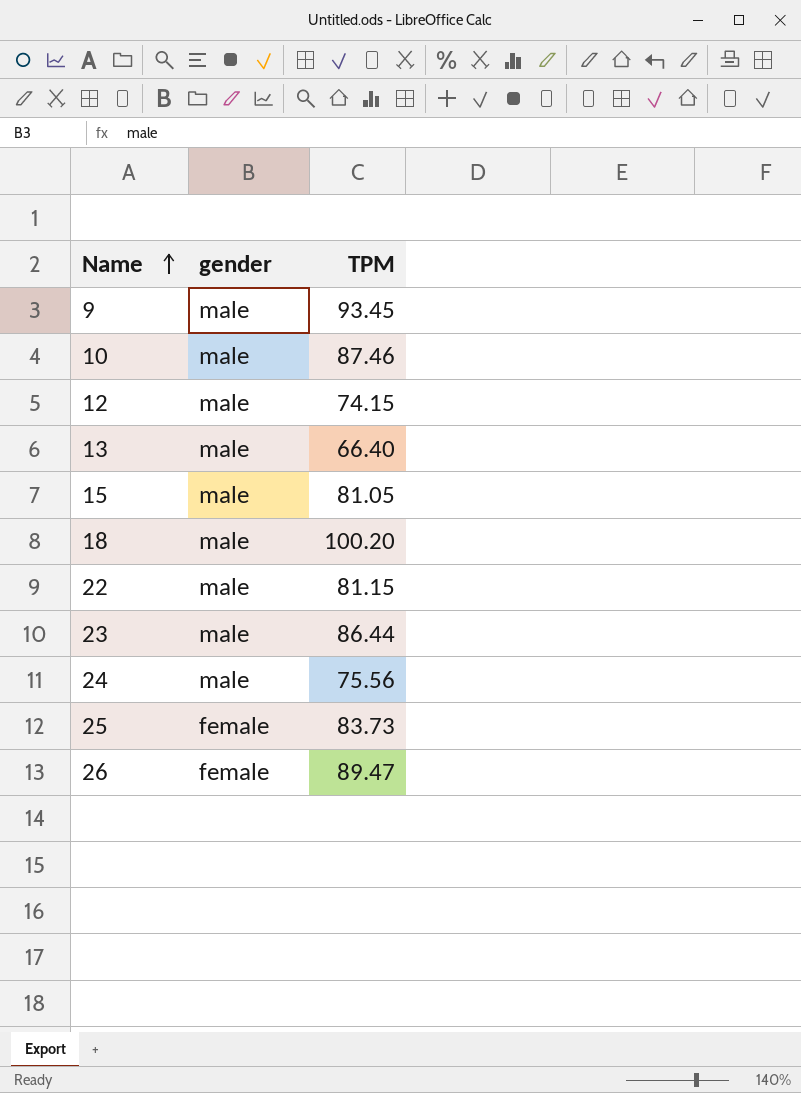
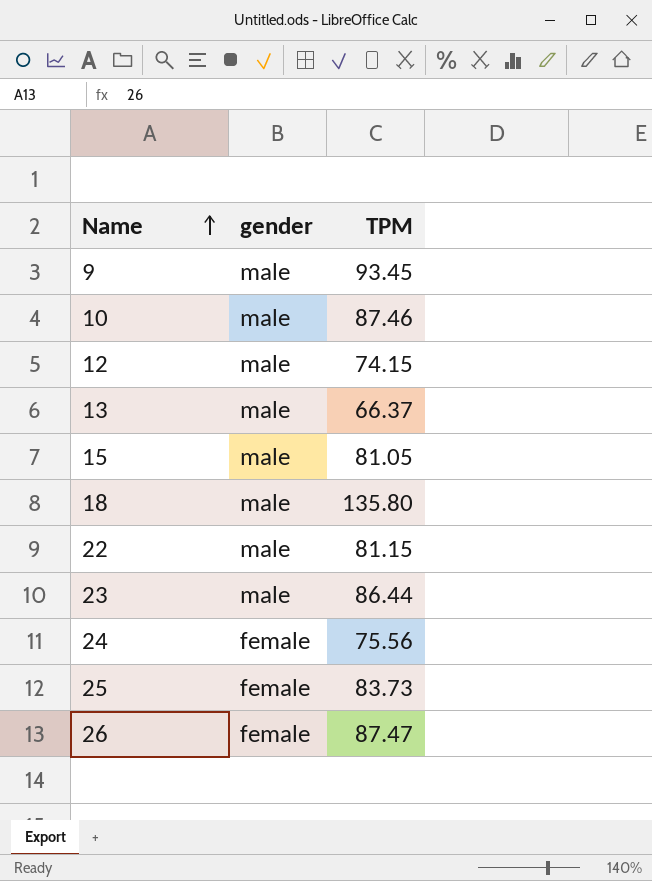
13 | TPM: 66.40 -> 66.37
18 | TPM: 100.20 -> 135.80
24 | gender: male -> female
26 | TPM: 89.47 -> 87.47

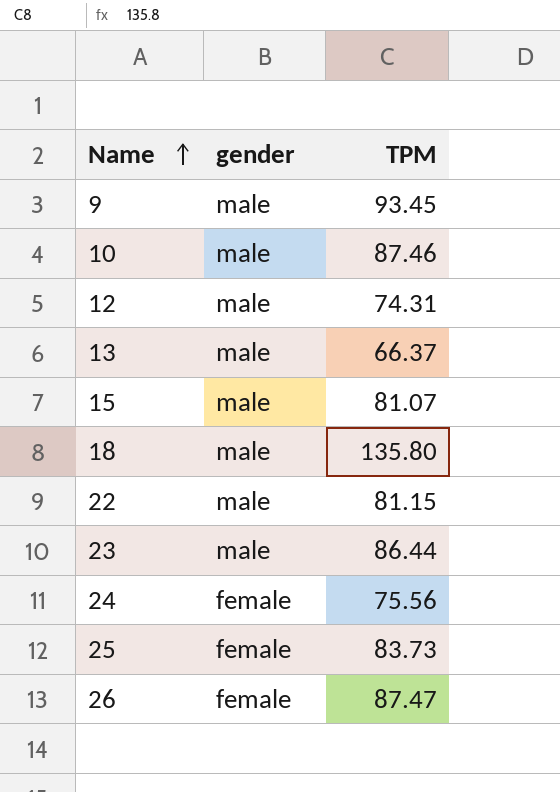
12 | TPM: 74.15 -> 74.31
15 | TPM: 81.05 -> 81.07

